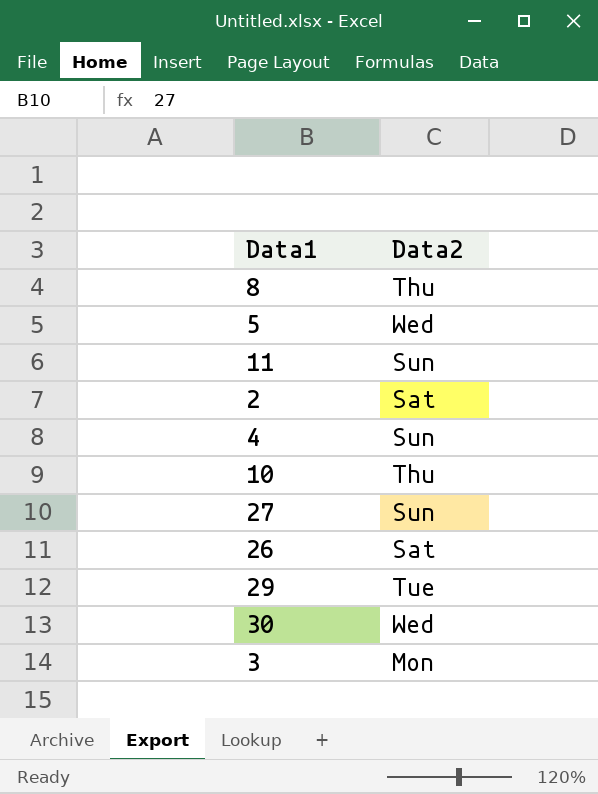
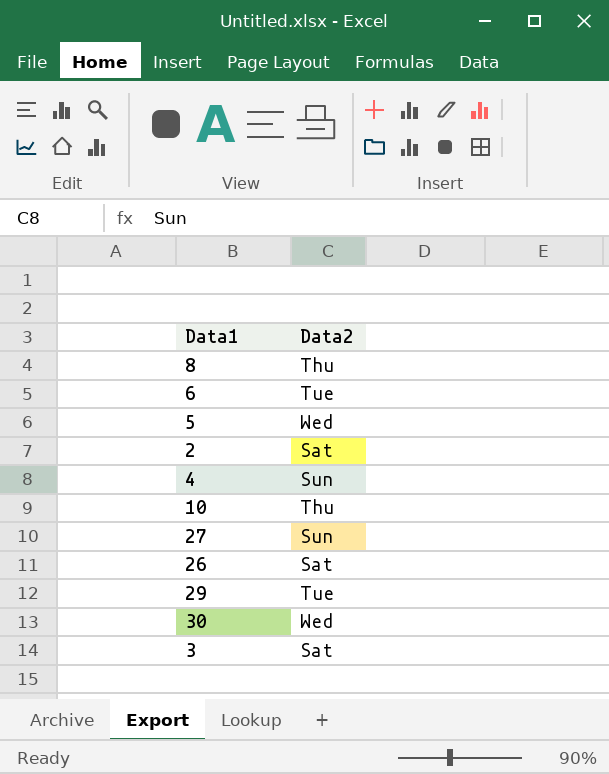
row 11: Sun -> none
row 6: none -> Tue
3 | Data2: Mon -> Sat

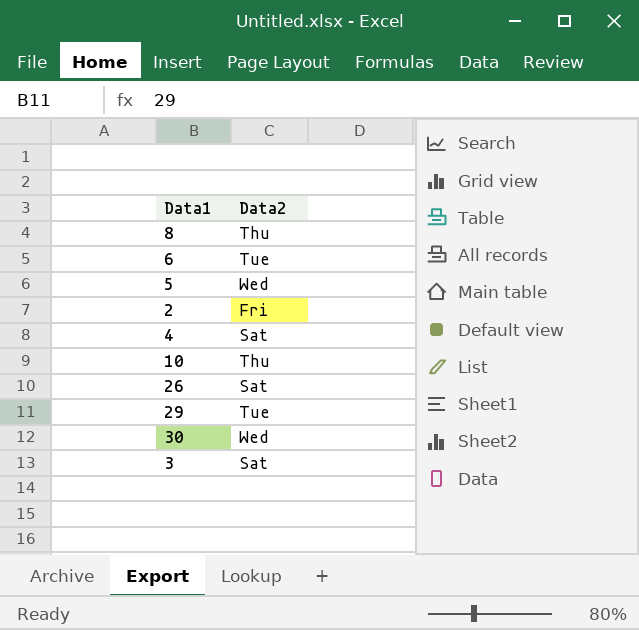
row 27: Sun -> none
2 | Data2: Sat -> Fri
4 | Data2: Sun -> Sat

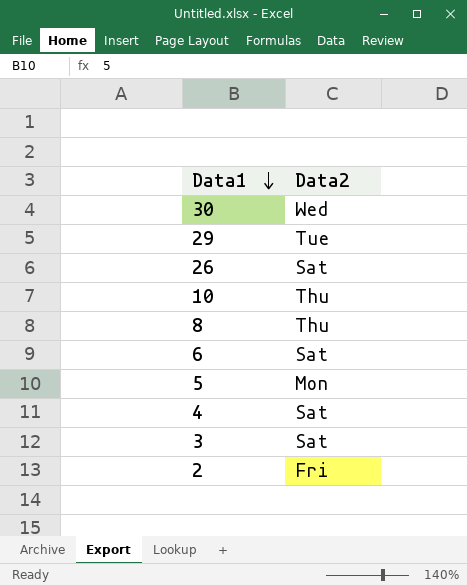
row order: none -> Data1 descending
6 | Data2: Tue -> Sat
5 | Data2: Wed -> Mon

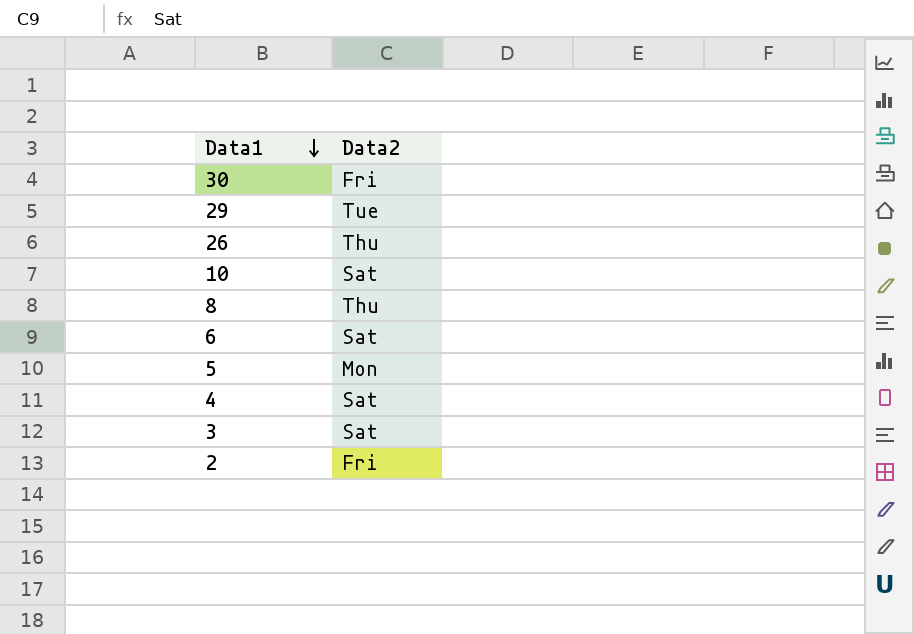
30 | Data2: Wed -> Fri
26 | Data2: Sat -> Thu
10 | Data2: Thu -> Sat

